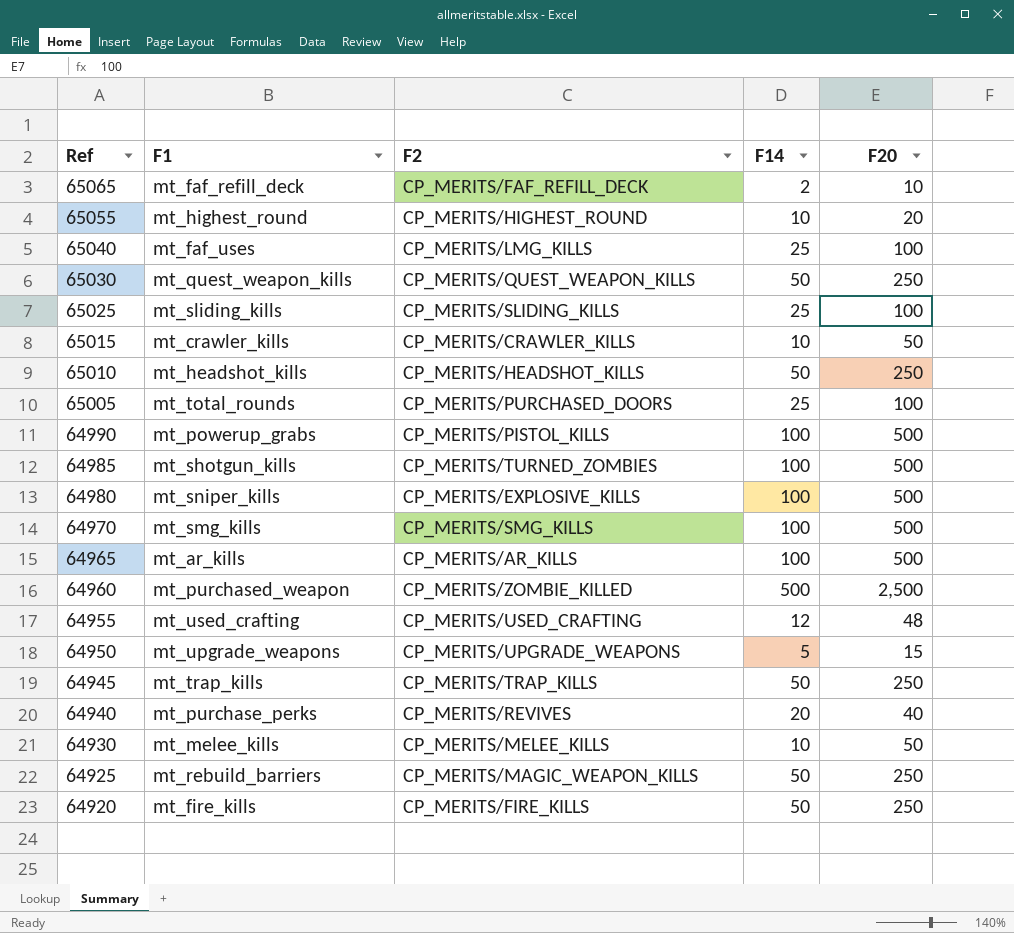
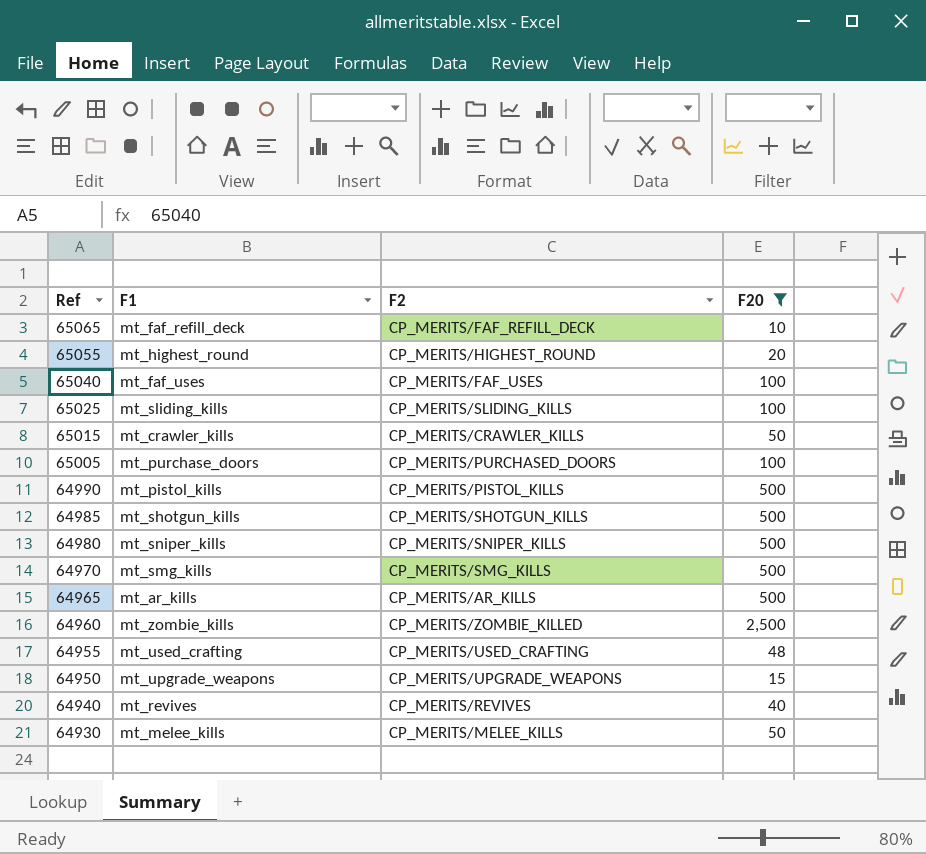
filter: none -> F20 != 250
column F14 | position: 4 -> none
65040 | F2: CP_MERITS/LMG_KILLS -> CP_MERITS/FAF_USES
65005 | F1: mt_total_rounds -> mt_purchase_doors
64990 | F1: mt_powerup_grabs -> mt_pistol_kills
64985 | F2: CP_MERITS/TURNED_ZOMBIES -> CP_MERITS/SHOTGUN_KILLS
64980 | F2: CP_MERITS/EXPLOSIVE_KILLS -> CP_MERITS/SNIPER_KILLS
64960 | F1: mt_purchased_weapon -> mt_zombie_kills
64940 | F1: mt_purchase_perks -> mt_revives

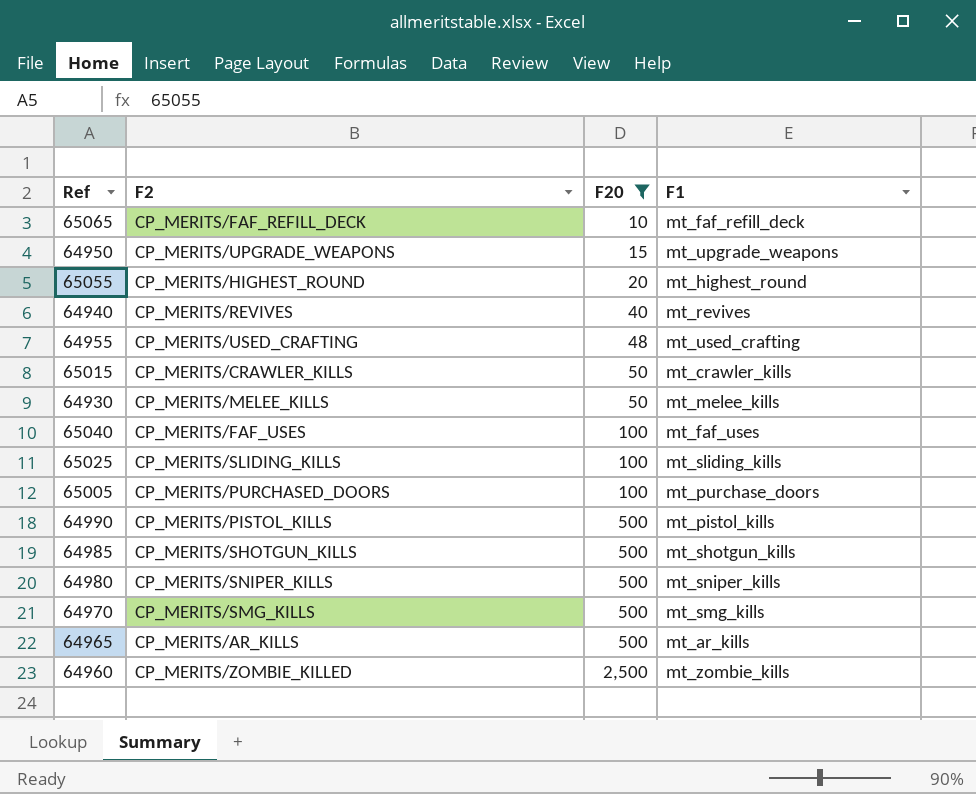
row order: Ref descending -> F20 ascending
column F1 | position: 2 -> 4

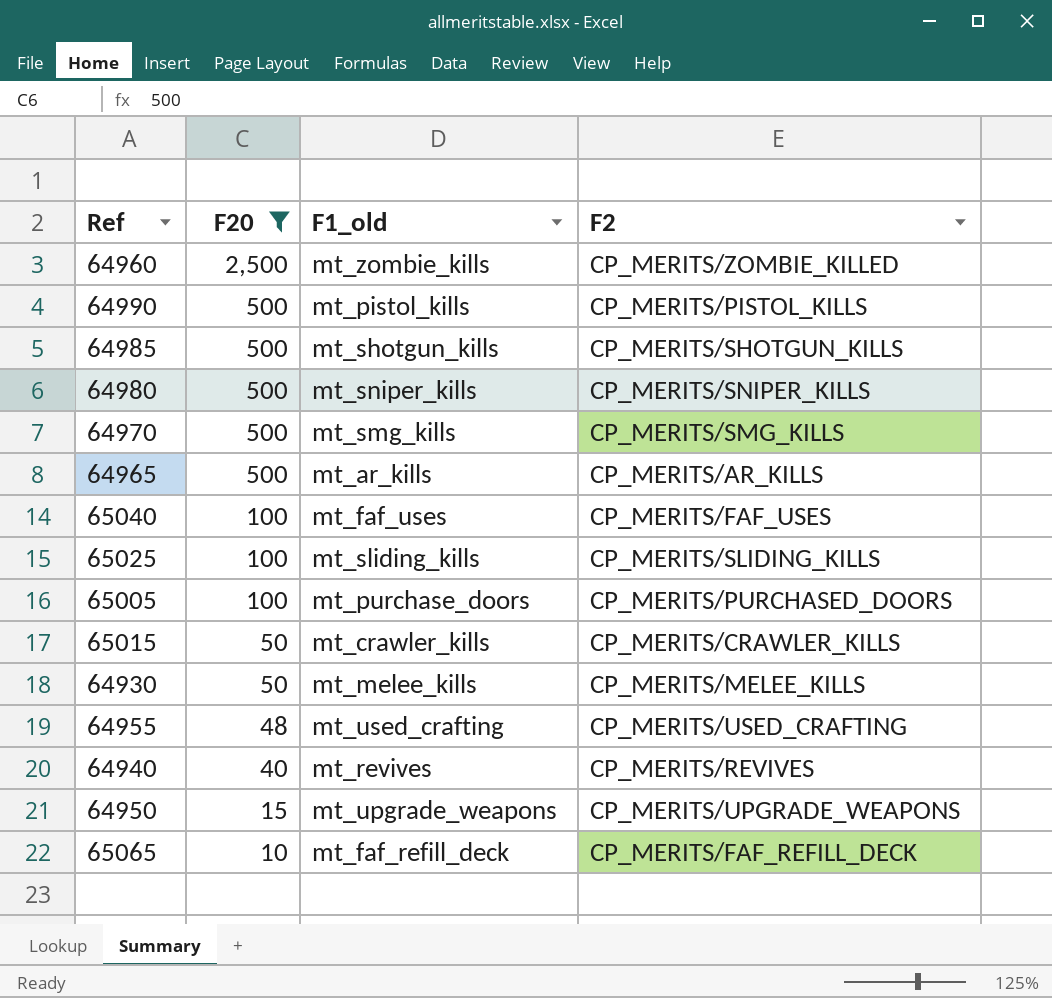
row order: F20 ascending -> F20 descending
column name: F1 -> F1_old
column F2 | position: 2 -> 4
row 65055: CP_MERITS/HIGHEST_ROUND | 20 | mt_highest_round -> none

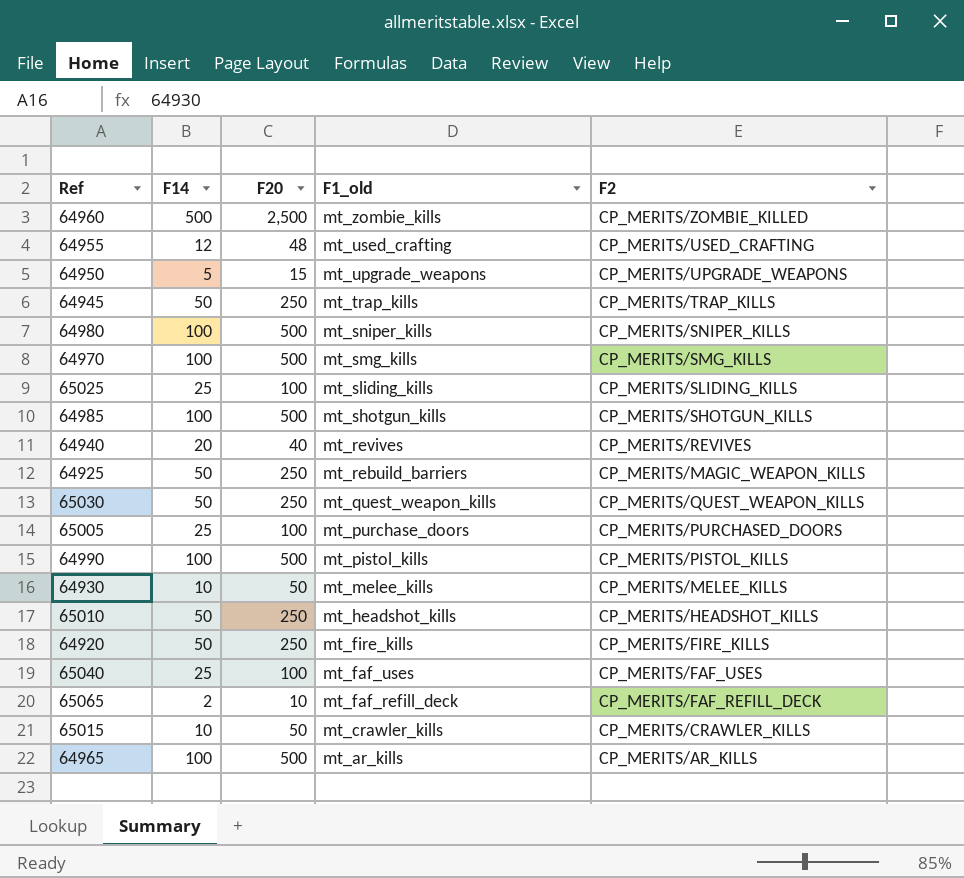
filter: F20 != 250 -> none
row order: F20 descending -> F1_old descending
column F14 | position: none -> 2

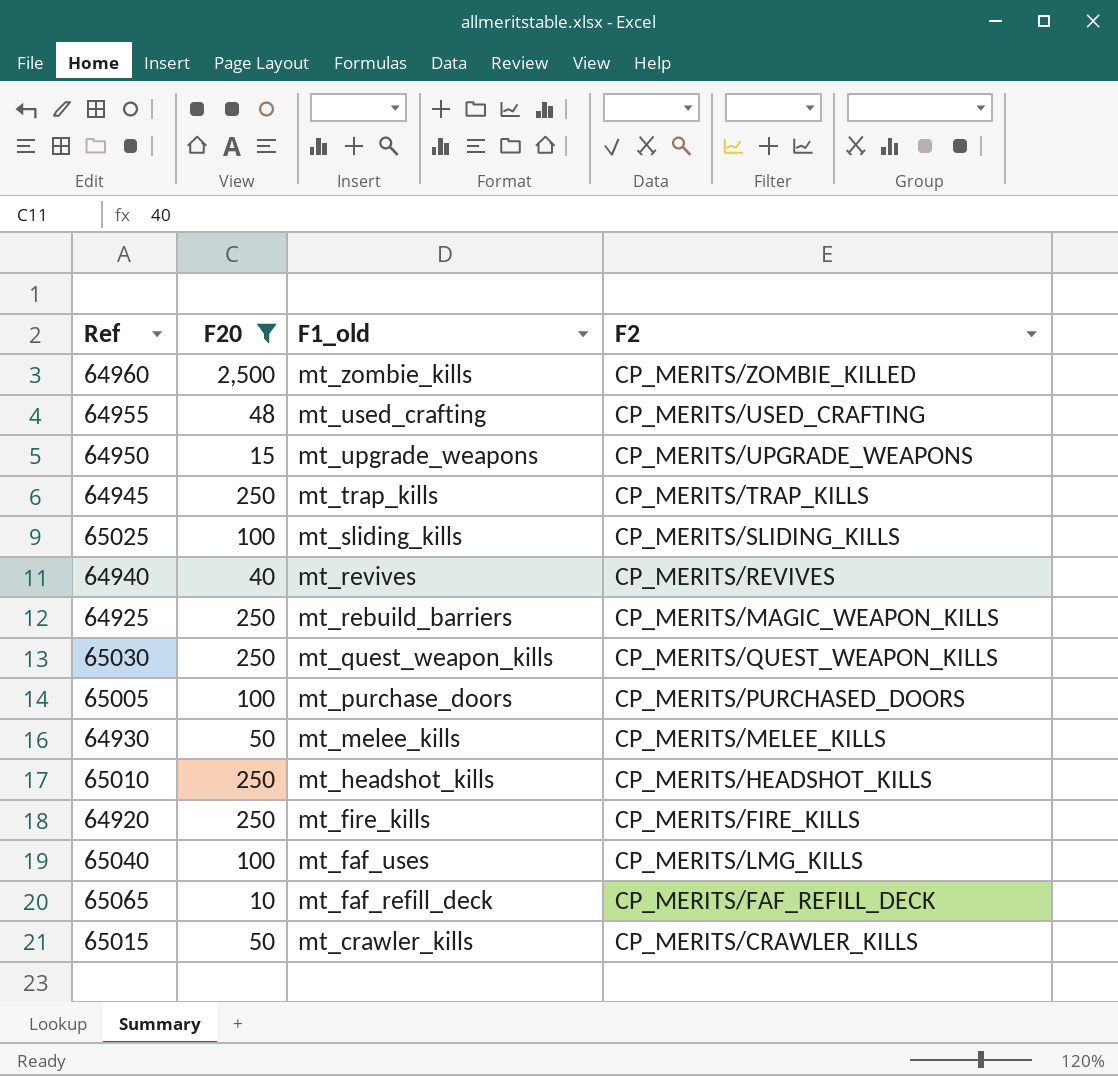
filter: none -> F20 != 500
column F14 | position: 2 -> none
65040 | F2: CP_MERITS/FAF_USES -> CP_MERITS/LMG_KILLS

